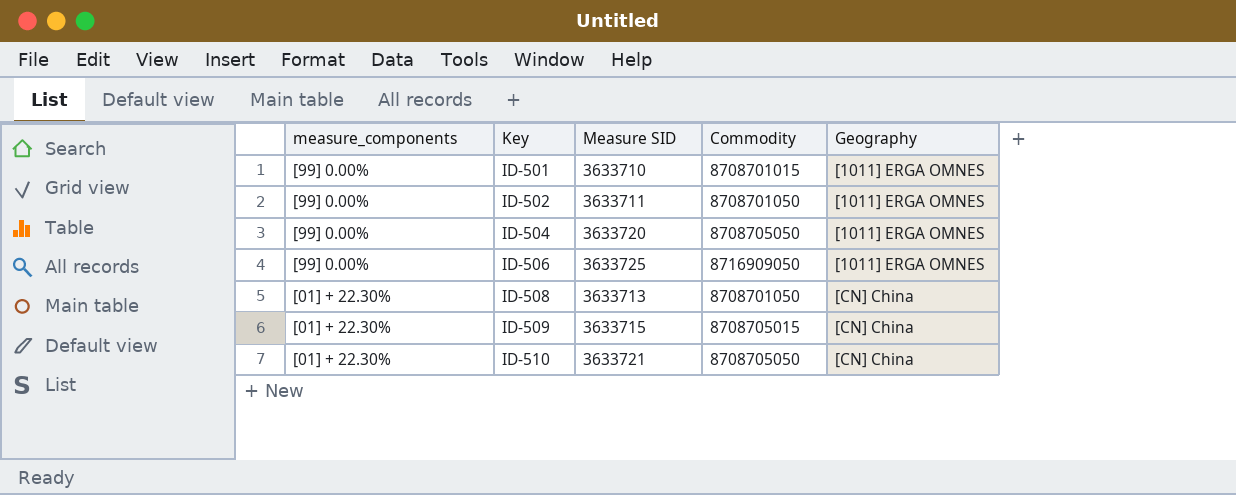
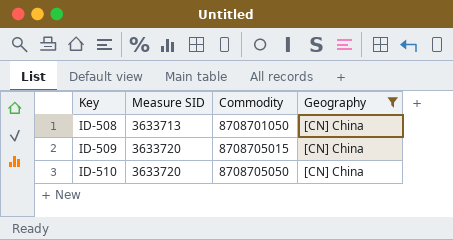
filter: none -> Geography = [CN] China
column measure_components | position: 1 -> none
ID-509 | Measure SID: 3633715 -> 3633720
ID-510 | Measure SID: 3633721 -> 3633720

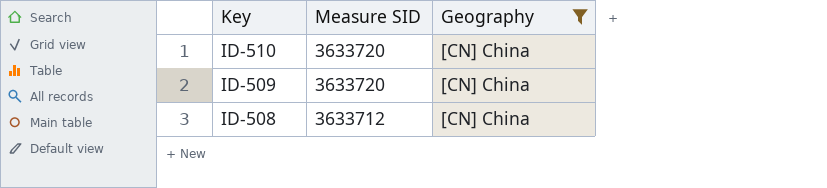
row order: Key ascending -> Key descending
column Commodity | position: 3 -> none
ID-508 | Measure SID: 3633713 -> 3633712

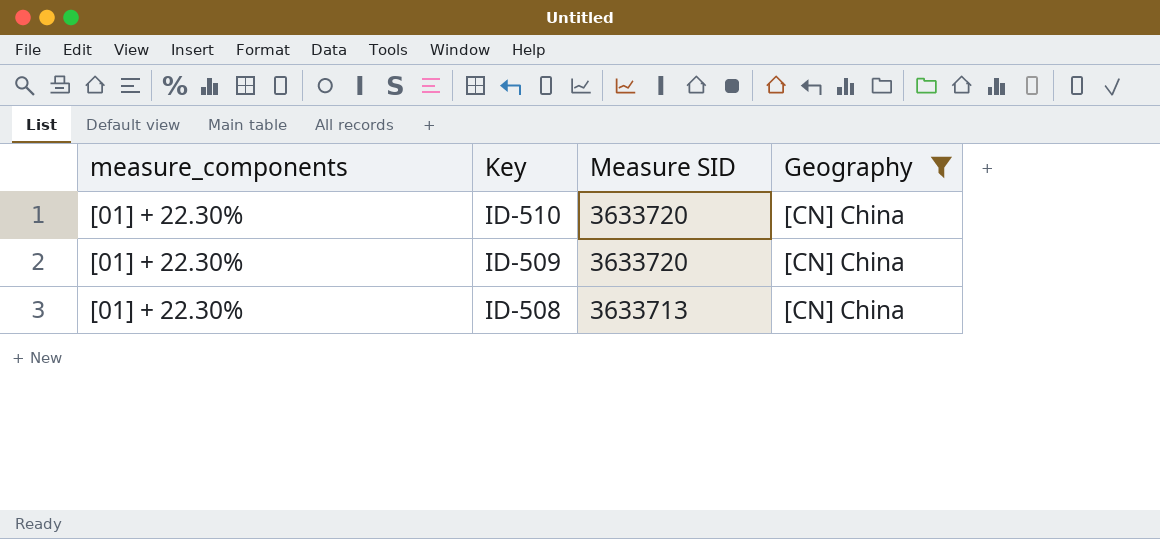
column measure_components | position: none -> 1
ID-508 | Measure SID: 3633712 -> 3633713

